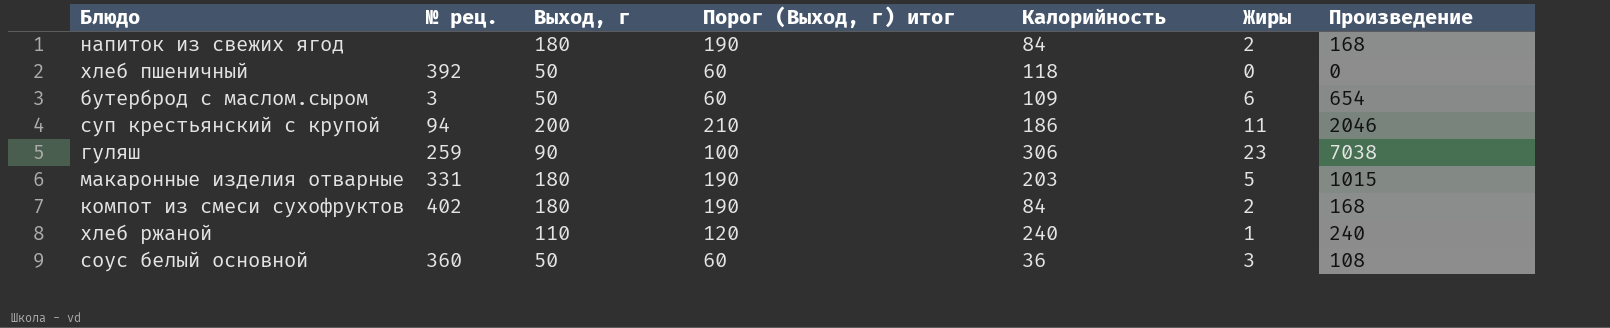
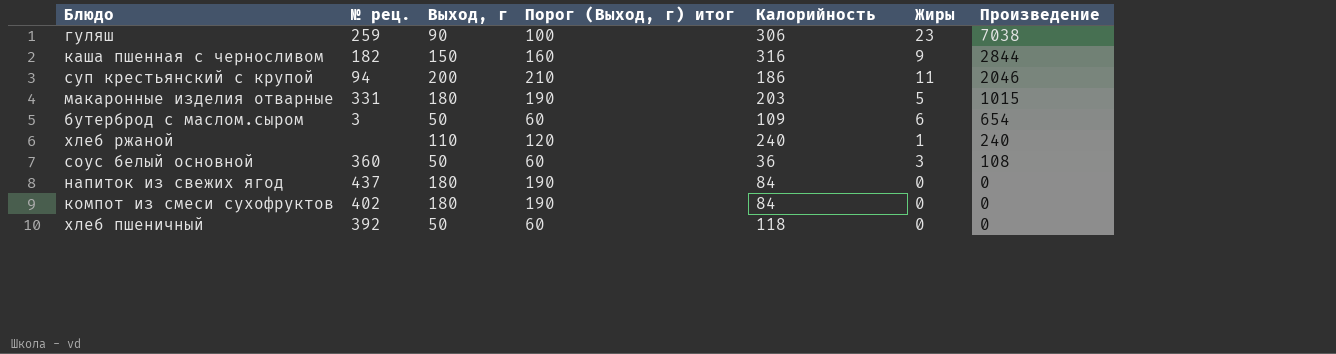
row order: none -> Произведение descending
row каша пшенная с черносливом: none -> 182 | 150 | 160 | 316 | 9 | 2844
напиток из свежих ягод | № рец.: none -> 437
напиток из свежих ягод | Жиры: 2 -> 0
напиток из свежих ягод | Произведение: 168 -> 0
компот из смеси сухофруктов | Жиры: 2 -> 0
компот из смеси сухофруктов | Произведение: 168 -> 0

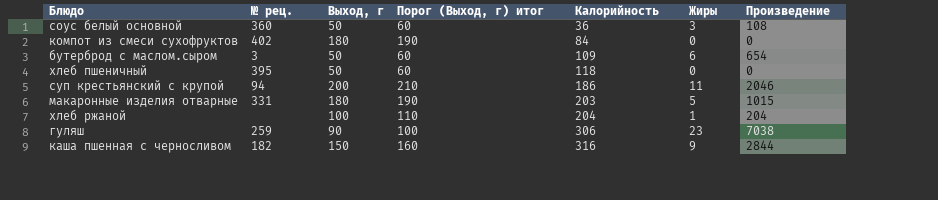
row order: Произведение descending -> Калорийность ascending
row напиток из свежих ягод: 437 | 180 | 190 | 84 | 0 | 0 -> none
хлеб пшеничный | № рец.: 392 -> 395
хлеб ржаной | Выход, г: 110 -> 100
хлеб ржаной | Порог (Выход, г) итог: 120 -> 110
хлеб ржаной | Калорийность: 240 -> 204
хлеб ржаной | Произведение: 240 -> 204

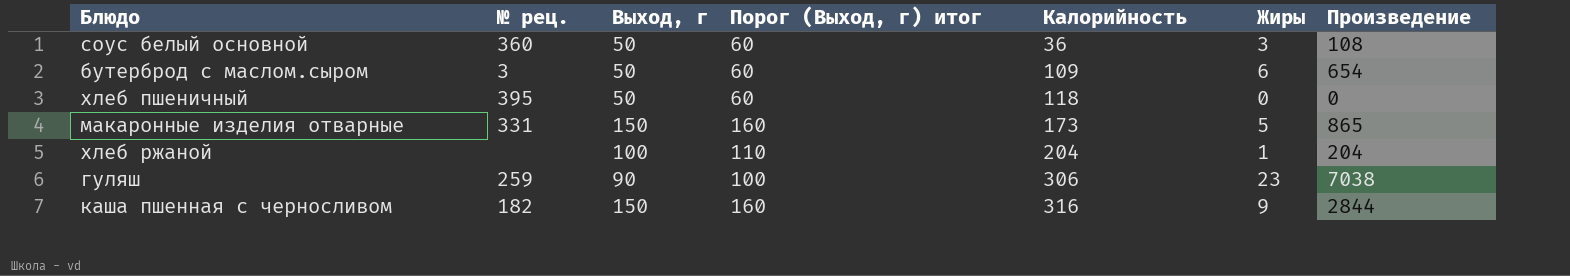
row компот из смеси сухофруктов: 402 | 180 | 190 | 84 | 0 | 0 -> none
row суп крестьянский с крупой: 94 | 200 | 210 | 186 | 11 | 2046 -> none
макаронные изделия отварные | Выход, г: 180 -> 150
макаронные изделия отварные | Порог (Выход, г) итог: 190 -> 160
макаронные изделия отварные | Калорийность: 203 -> 173
макаронные изделия отварные | Произведение: 1015 -> 865

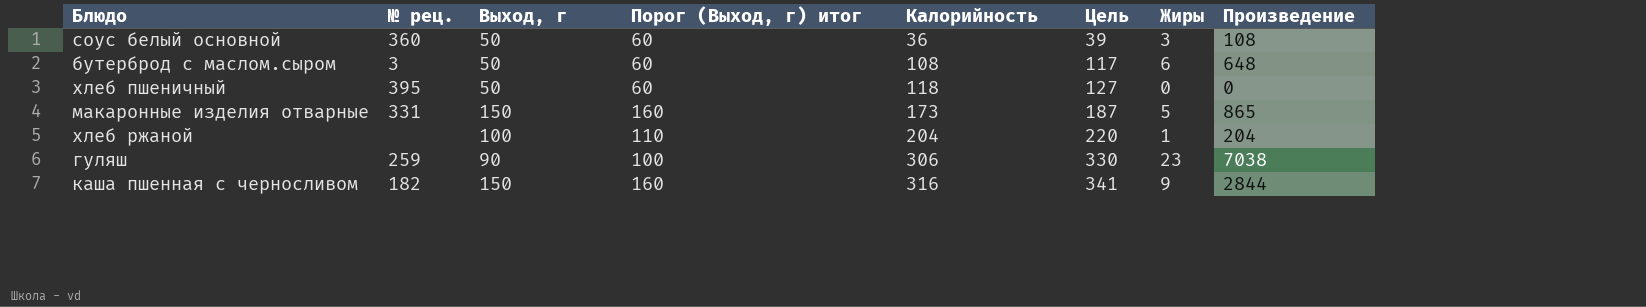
column Цель | formula: none -> [Калорийность] * 1,08
бутерброд с маслом.сыром | Калорийность: 109 -> 108
бутерброд с маслом.сыром | Произведение: 654 -> 648

